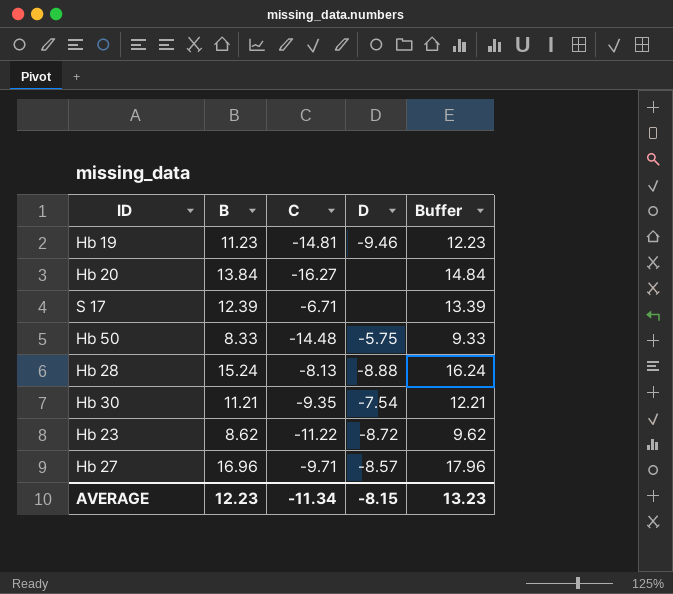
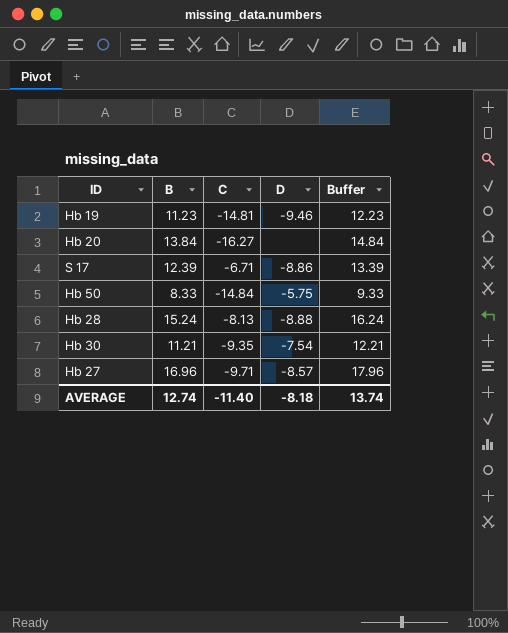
row Hb 23: 8.62 | -11.22 | -8.72 | 9.62 -> none
S 17 | D: none -> -8.86
Hb 50 | C: -14.48 -> -14.84
AVERAGE | B: 12.23 -> 12.74
AVERAGE | C: -11.34 -> -11.40
AVERAGE | D: -8.15 -> -8.18
AVERAGE | Buffer: 13.23 -> 13.74

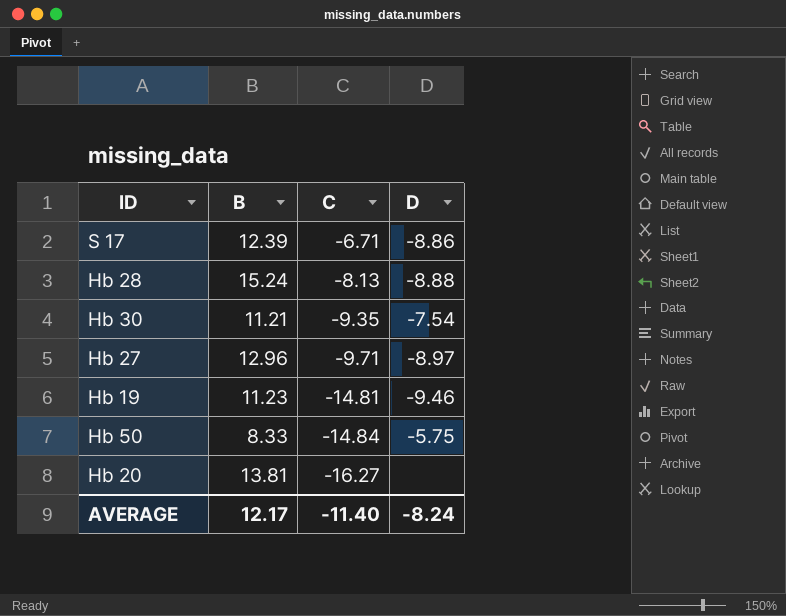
row order: none -> C descending
column Buffer | formula: [B] + 1 -> none
Hb 27 | B: 16.96 -> 12.96
Hb 27 | D: -8.57 -> -8.97
Hb 20 | B: 13.84 -> 13.81
AVERAGE | B: 12.74 -> 12.17
AVERAGE | D: -8.18 -> -8.24

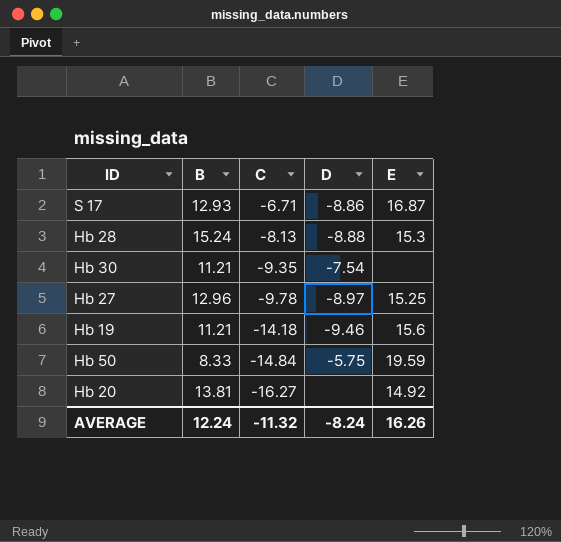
column E | position: none -> 5
S 17 | B: 12.39 -> 12.93
Hb 27 | C: -9.71 -> -9.78
Hb 19 | B: 11.23 -> 11.21
Hb 19 | C: -14.81 -> -14.18
AVERAGE | B: 12.17 -> 12.24
AVERAGE | C: -11.40 -> -11.32

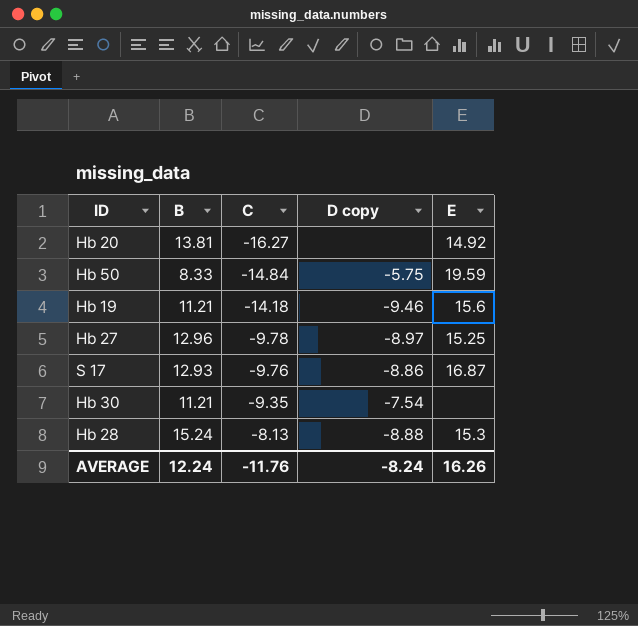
row order: C descending -> C ascending
column name: D -> D copy
S 17 | C: -6.71 -> -9.76
AVERAGE | C: -11.32 -> -11.76

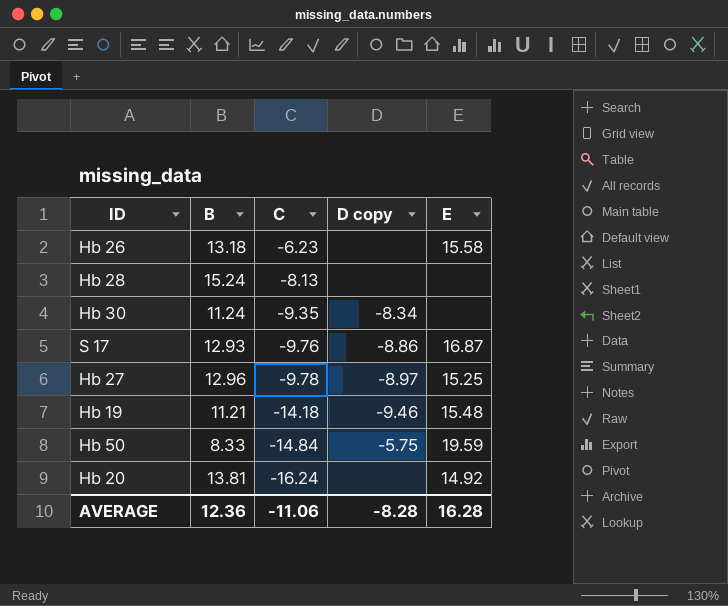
row order: C ascending -> C descending
row Hb 26: none -> 13.18 | -6.23 | none | 15.58
Hb 28 | D copy: -8.88 -> none
Hb 28 | E: 15.3 -> none
Hb 30 | B: 11.21 -> 11.24
Hb 30 | D copy: -7.54 -> -8.34
Hb 19 | E: 15.6 -> 15.48
Hb 20 | C: -16.27 -> -16.24
AVERAGE | B: 12.24 -> 12.36
AVERAGE | C: -11.76 -> -11.06
AVERAGE | D copy: -8.24 -> -8.28
AVERAGE | E: 16.26 -> 16.28

